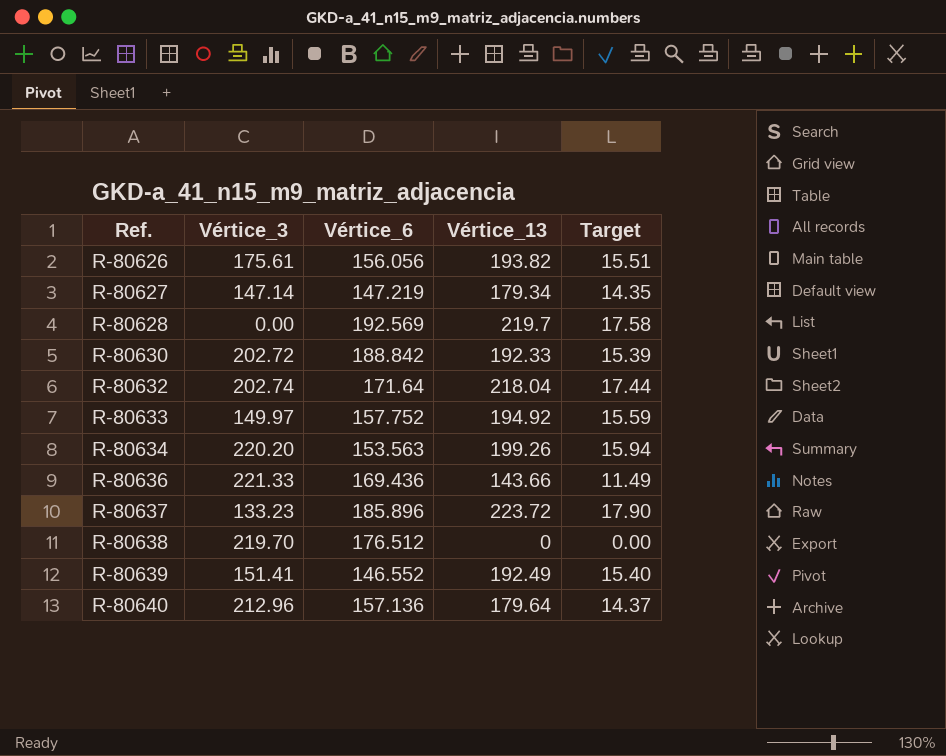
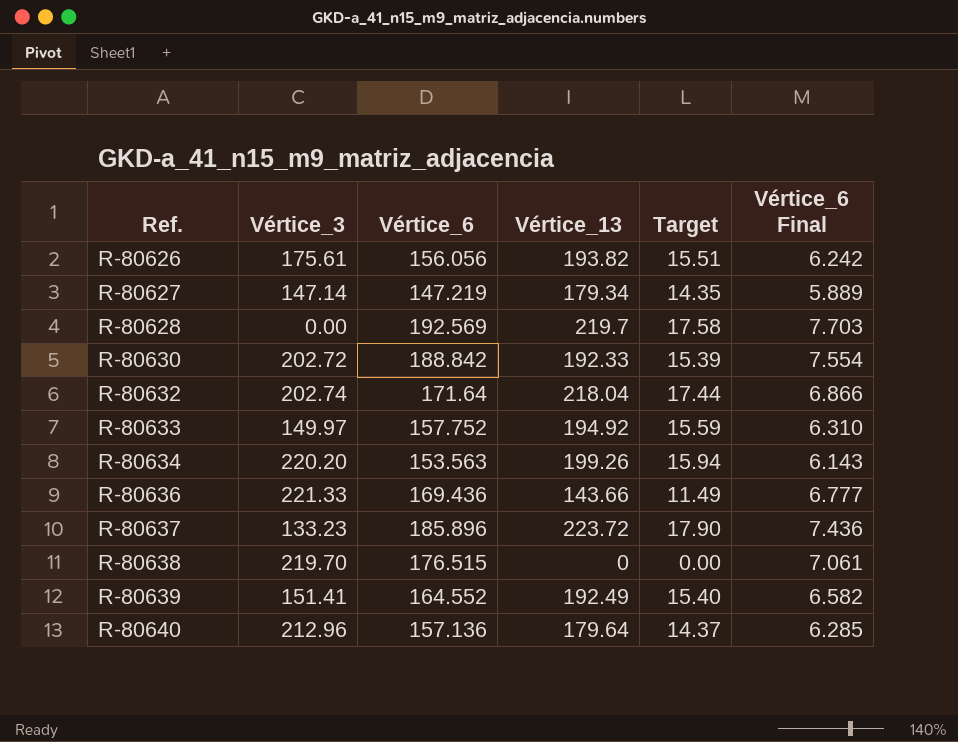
column Vértice_6 Final | formula: none -> [Vértice_6] * 0.04
R-80638 | Vértice_6: 176.512 -> 176.515
R-80639 | Vértice_6: 146.552 -> 164.552

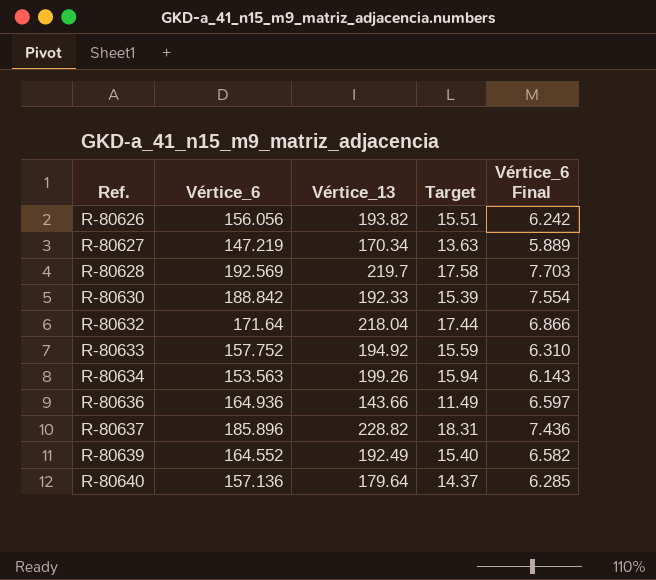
column Vértice_3 | position: 2 -> none
row R-80638: 219.70 | 176.515 | 0 | 0.00 | 7.061 -> none
R-80627 | Vértice_13: 179.34 -> 170.34
R-80627 | Target: 14.35 -> 13.63
R-80636 | Vértice_6: 169.436 -> 164.936
R-80636 | Vértice_6 Final: 6.777 -> 6.597
R-80637 | Vértice_13: 223.72 -> 228.82
R-80637 | Target: 17.90 -> 18.31

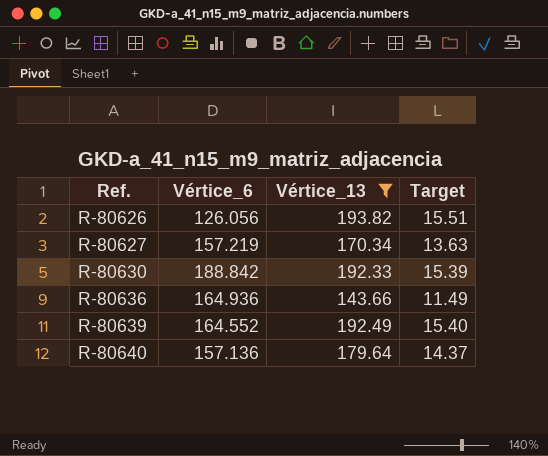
filter: none -> Vértice_13 <= 193.82
column Vértice_6 Final | formula: [Vértice_6] * 0.04 -> none
R-80626 | Vértice_6: 156.056 -> 126.056
R-80627 | Vértice_6: 147.219 -> 157.219

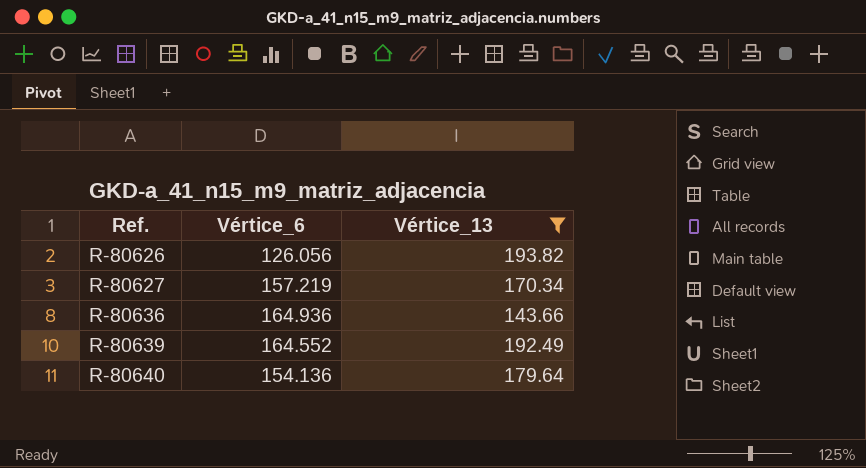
column Target | formula: [Vértice_13] * 0.08 -> none
row R-80630: 188.842 | 192.33 | 15.39 -> none
R-80640 | Vértice_6: 157.136 -> 154.136

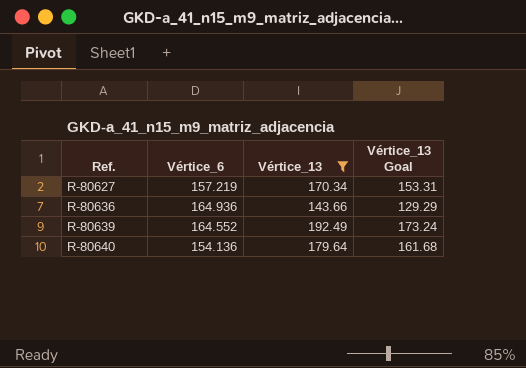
column Vértice_13 Goal | formula: none -> [Vértice_13] * 0.9
row R-80626: 126.056 | 193.82 -> none

